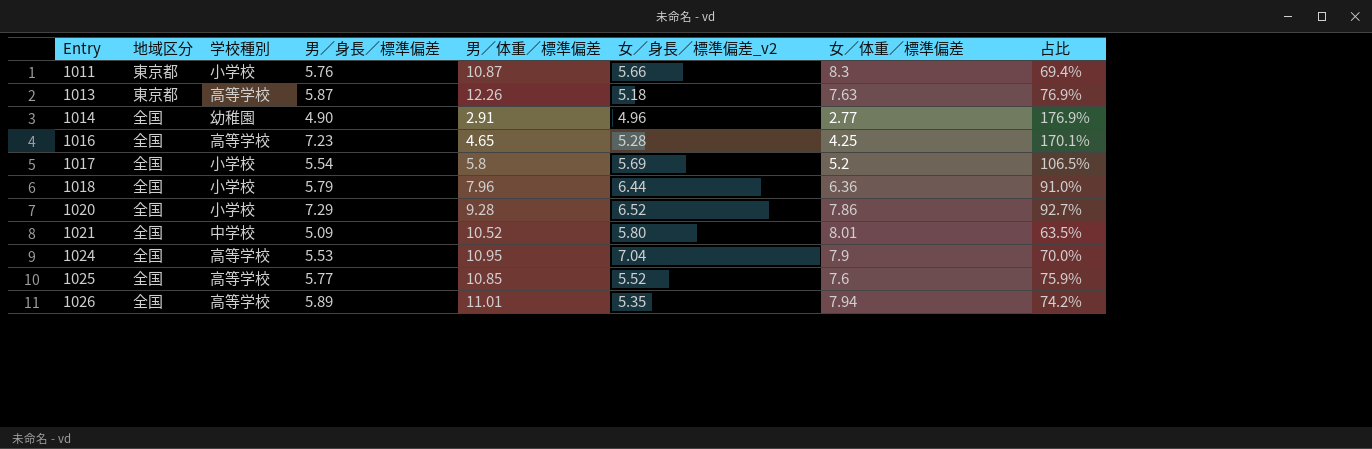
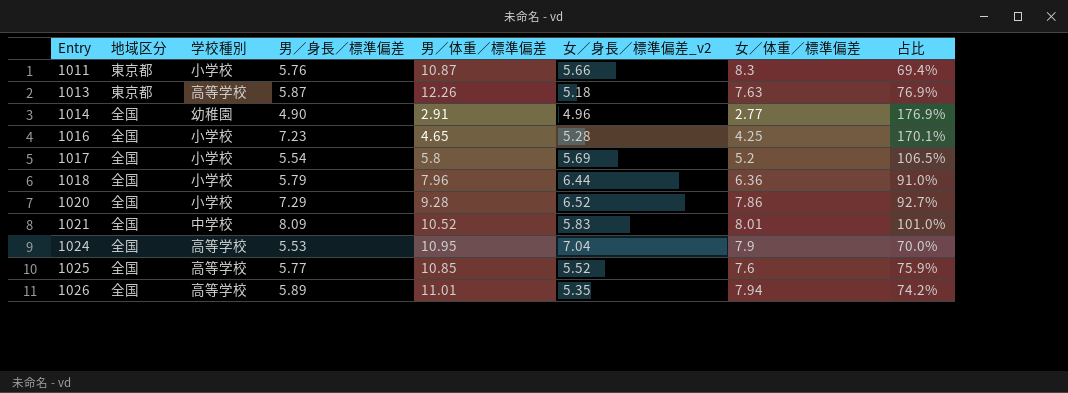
1016 | 学校種別: 高等学校 -> 小学校
1021 | 男／身長／標準偏差: 5.09 -> 8.09
1021 | 女／身長／標準偏差_v2: 5.80 -> 5.83
1021 | 占比: 63.5% -> 101.0%

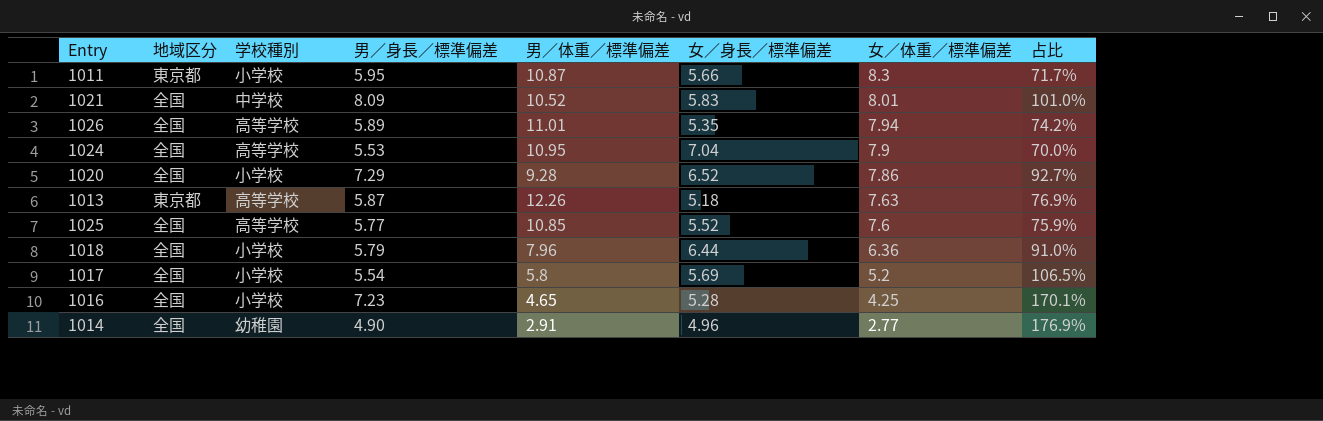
row order: Entry ascending -> 女／体重／標準偏差 descending
column name: 女／身長／標準偏差_v2 -> 女／身長／標準偏差
1011 | 男／身長／標準偏差: 5.76 -> 5.95
1011 | 占比: 69.4% -> 71.7%

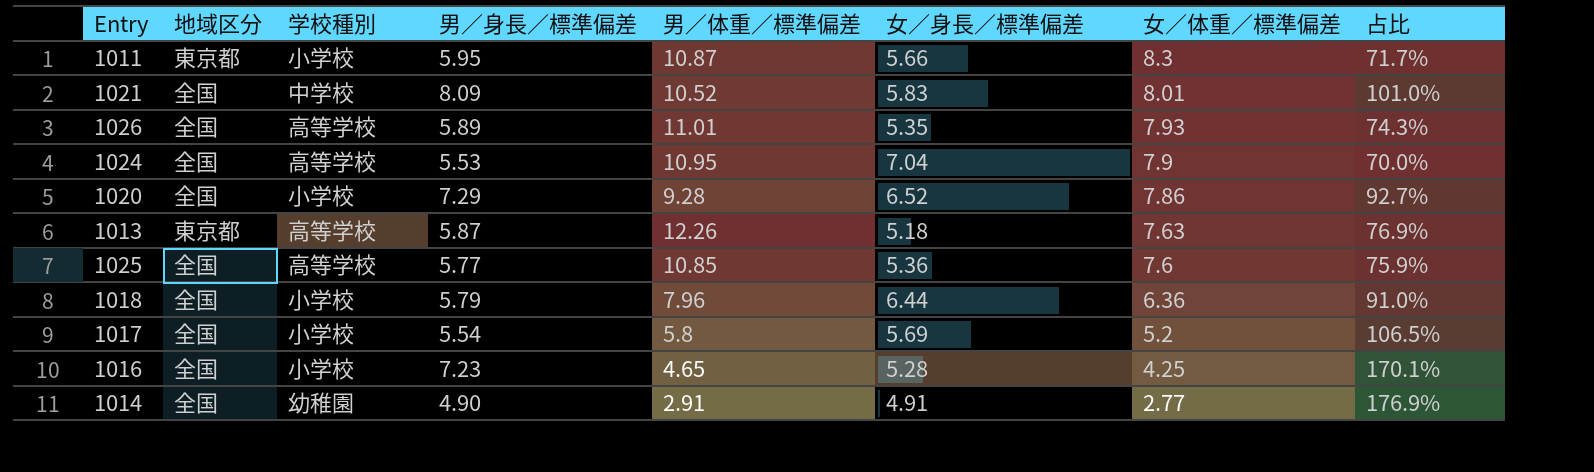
1026 | 女／体重／標準偏差: 7.94 -> 7.93
1026 | 占比: 74.2% -> 74.3%
1025 | 女／身長／標準偏差: 5.52 -> 5.36
1014 | 女／身長／標準偏差: 4.96 -> 4.91

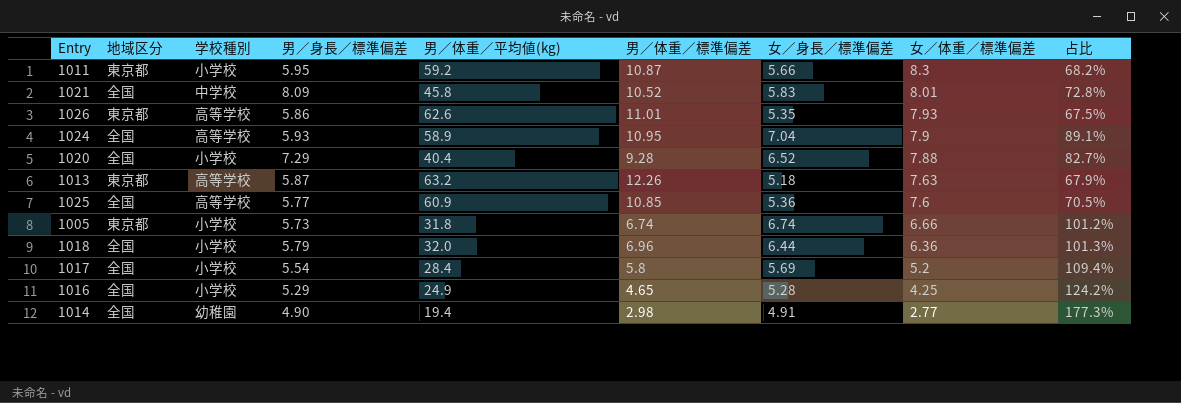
column 男／体重／平均値(kg) | position: none -> 5
column 占比 | formula: [男／身長／標準偏差] / [女／体重／標準偏差] -> [女／身長／標準偏差] / [女／体重／標準偏差]
1026 | 地域区分: 全国 -> 東京都
1026 | 男／身長／標準偏差: 5.89 -> 5.86
1024 | 男／身長／標準偏差: 5.53 -> 5.93
1020 | 女／体重／標準偏差: 7.86 -> 7.88
row 1005: none -> 東京都 | 小学校 | 5.73 | 31.8 | 6.74 | 6.74 | 6.66 | 101.2%
1018 | 男／体重／標準偏差: 7.96 -> 6.96
1016 | 男／身長／標準偏差: 7.23 -> 5.29
1014 | 男／体重／標準偏差: 2.91 -> 2.98

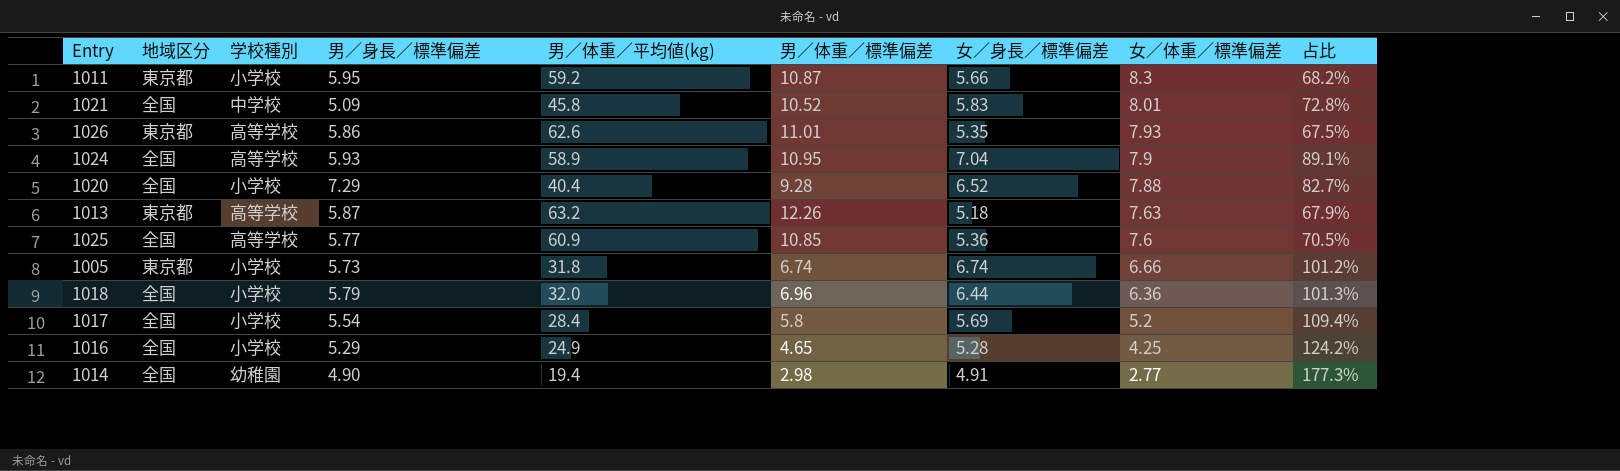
1021 | 男／身長／標準偏差: 8.09 -> 5.09

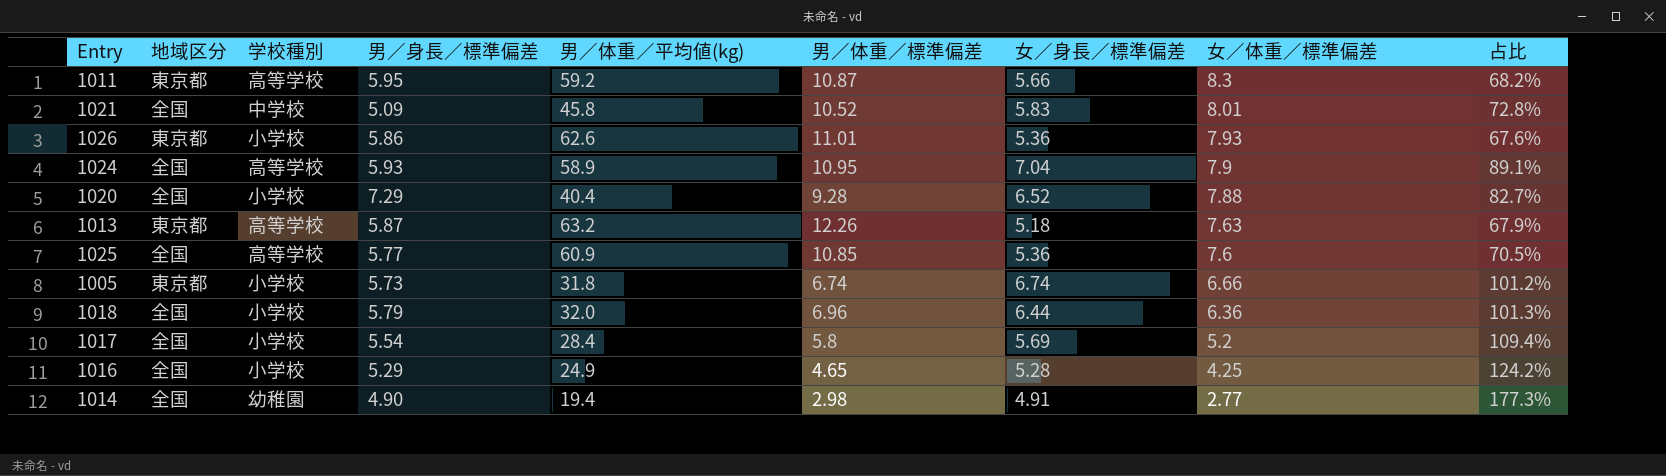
1011 | 学校種別: 小学校 -> 高等学校
1026 | 学校種別: 高等学校 -> 小学校
1026 | 女／身長／標準偏差: 5.35 -> 5.36
1026 | 占比: 67.5% -> 67.6%

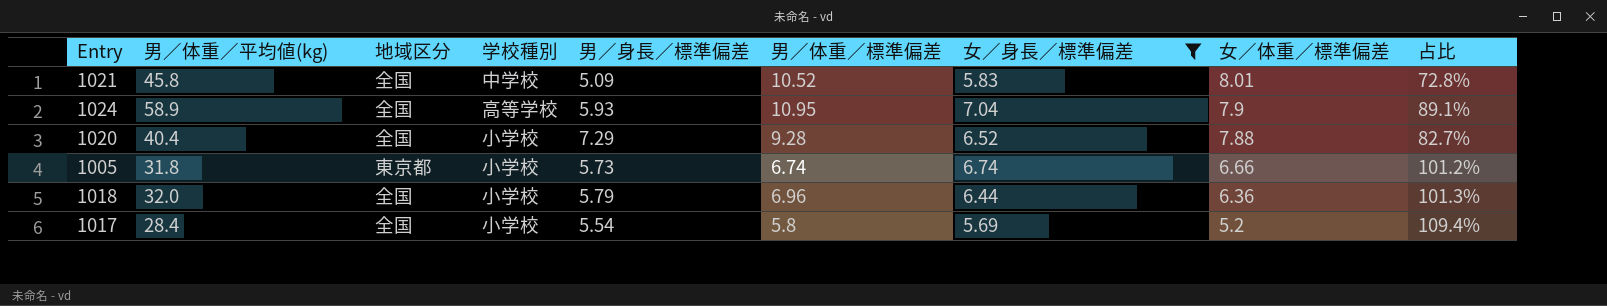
filter: none -> 女／身長／標準偏差 >= 5.69
column 男／体重／平均値(kg) | position: 5 -> 2

